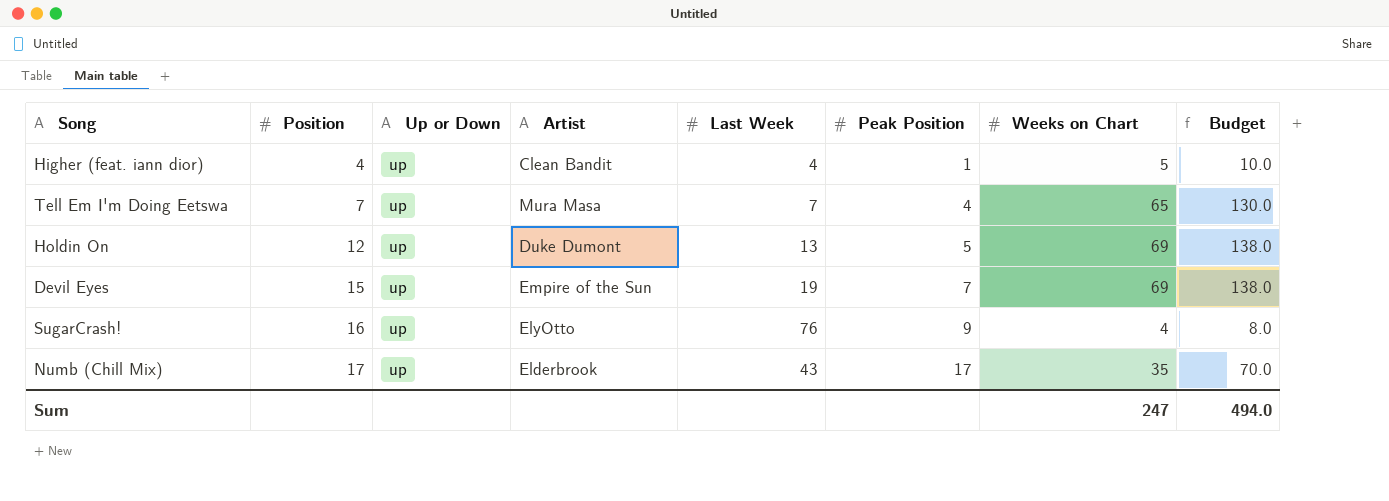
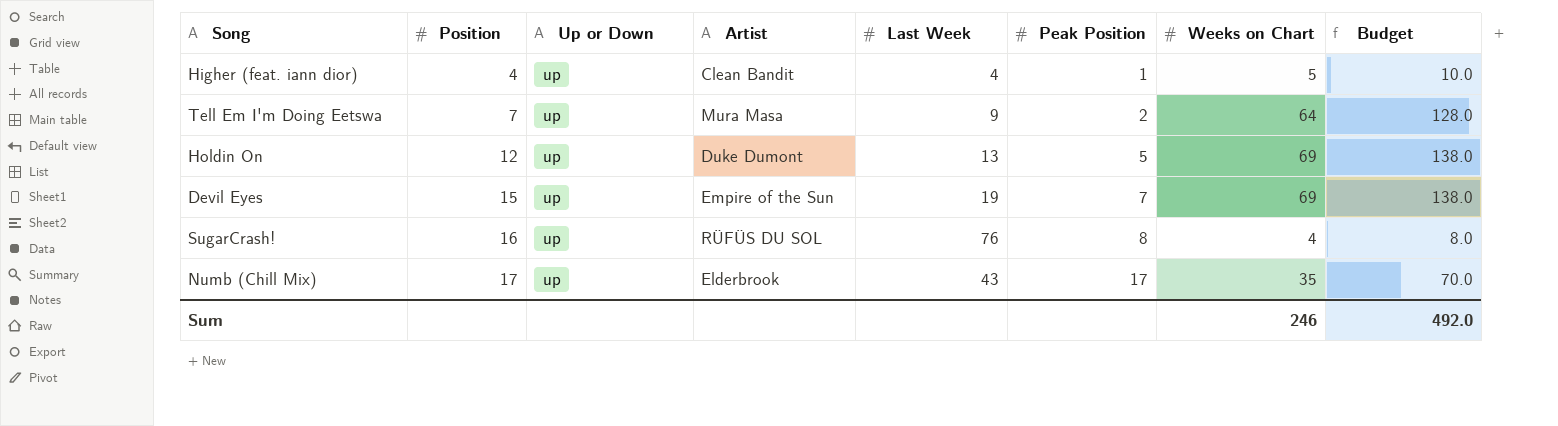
Tell Em I'm Doing Eetswa | Last Week: 7 -> 9
Tell Em I'm Doing Eetswa | Peak Position: 4 -> 2
Tell Em I'm Doing Eetswa | Weeks on Chart: 65 -> 64
Tell Em I'm Doing Eetswa | Budget: 130.0 -> 128.0
SugarCrash! | Artist: ElyOtto -> RÜFÜS DU SOL
SugarCrash! | Peak Position: 9 -> 8
Sum | Weeks on Chart: 247 -> 246
Sum | Budget: 494.0 -> 492.0

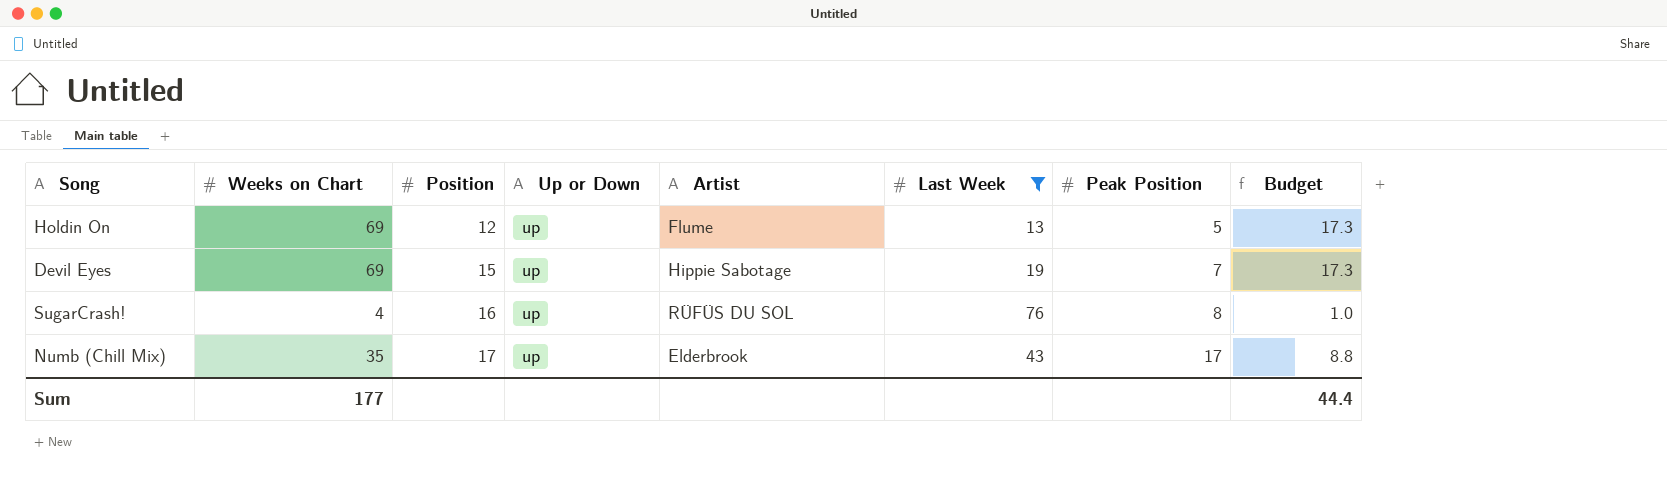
filter: none -> Last Week >= 13
column Weeks on Chart | position: 7 -> 2
column Budget | formula: [Weeks on Chart] * 2 -> [Weeks on Chart] * 0.25
Holdin On | Artist: Duke Dumont -> Flume
Devil Eyes | Artist: Empire of the Sun -> Hippie Sabotage
Sum | Weeks on Chart: 246 -> 177
Sum | Budget: 492.0 -> 44.4

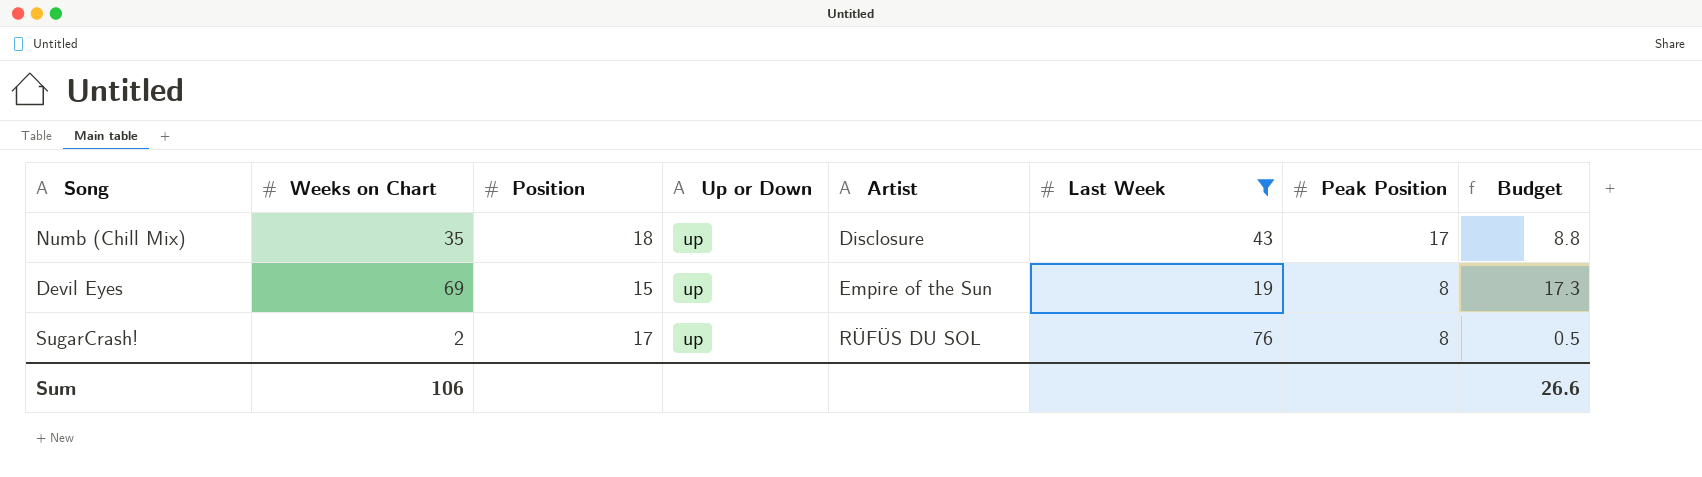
row order: Position ascending -> Artist ascending
row Holdin On: 69 | 12 | up | Flume | 13 | 5 | 17.3 -> none
Numb (Chill Mix) | Position: 17 -> 18
Numb (Chill Mix) | Artist: Elderbrook -> Disclosure
Devil Eyes | Artist: Hippie Sabotage -> Empire of the Sun
Devil Eyes | Peak Position: 7 -> 8
SugarCrash! | Weeks on Chart: 4 -> 2
SugarCrash! | Position: 16 -> 17
SugarCrash! | Budget: 1.0 -> 0.5
Sum | Weeks on Chart: 177 -> 106
Sum | Budget: 44.4 -> 26.6

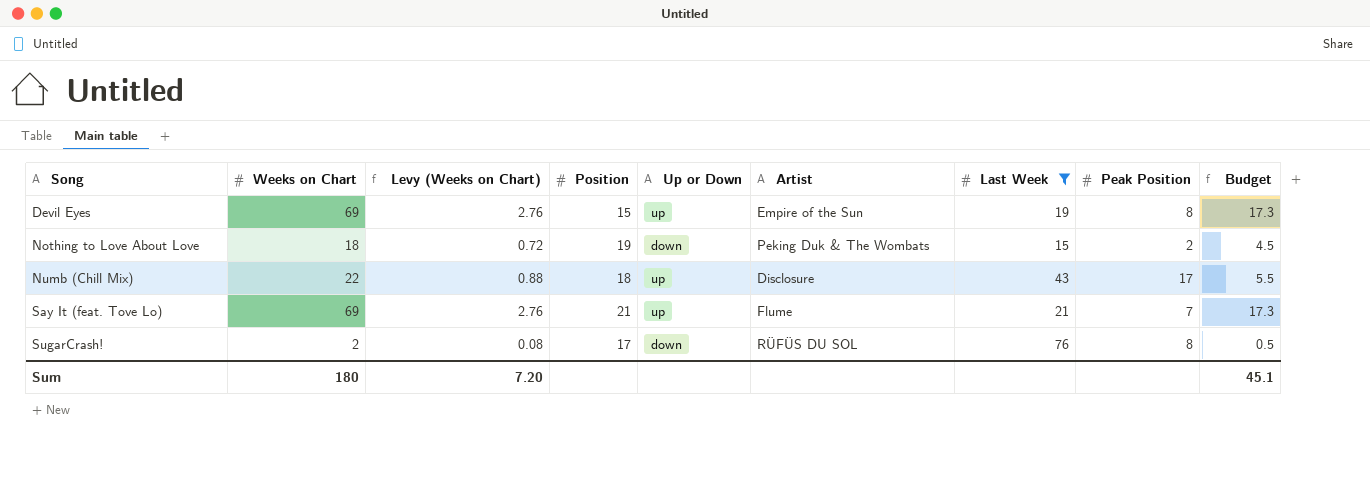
row order: Artist ascending -> Song ascending
column Levy (Weeks on Chart) | formula: none -> [Weeks on Chart] * 0.04
row Nothing to Love About Love: none -> 18 | 0.72 | 19 | down | Peking Duk & The Wombats | 15 | 2 | 4.5
Numb (Chill Mix) | Weeks on Chart: 35 -> 22
Numb (Chill Mix) | Budget: 8.8 -> 5.5
row Say It (feat. Tove Lo): none -> 69 | 2.76 | 21 | up | Flume | 21 | 7 | 17.3
SugarCrash! | Up or Down: up -> down
Sum | Weeks on Chart: 106 -> 180
Sum | Budget: 26.6 -> 45.1

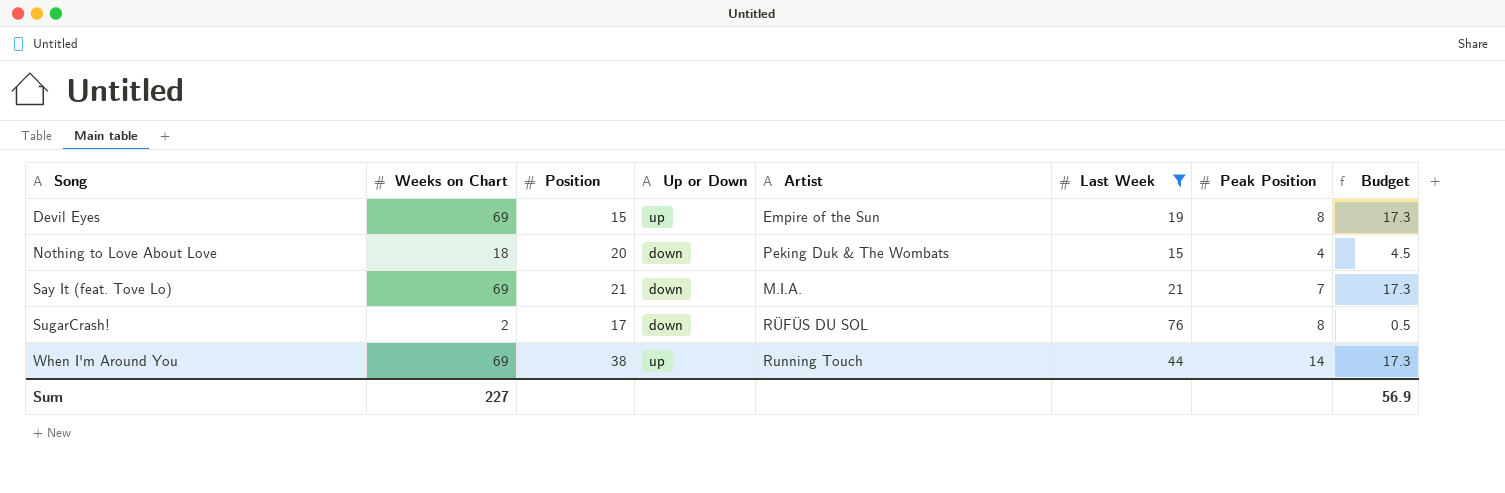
column Levy (Weeks on Chart) | formula: [Weeks on Chart] * 0.04 -> none
row Numb (Chill Mix): 22 | 0.88 | 18 | up | Disclosure | 43 | 17 | 5.5 -> none
Nothing to Love About Love | Position: 19 -> 20
Nothing to Love About Love | Peak Position: 2 -> 4
Say It (feat. Tove Lo) | Up or Down: up -> down
Say It (feat. Tove Lo) | Artist: Flume -> M.I.A.
row When I'm Around You: none -> 69 | 38 | up | Running Touch | 44 | 14 | 17.3
Sum | Weeks on Chart: 180 -> 227
Sum | Budget: 45.1 -> 56.9

